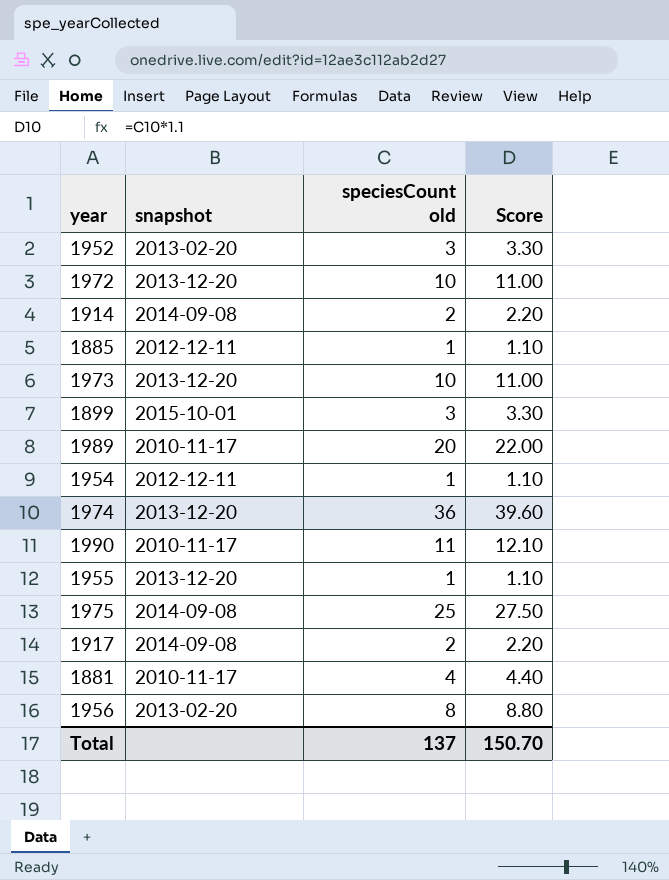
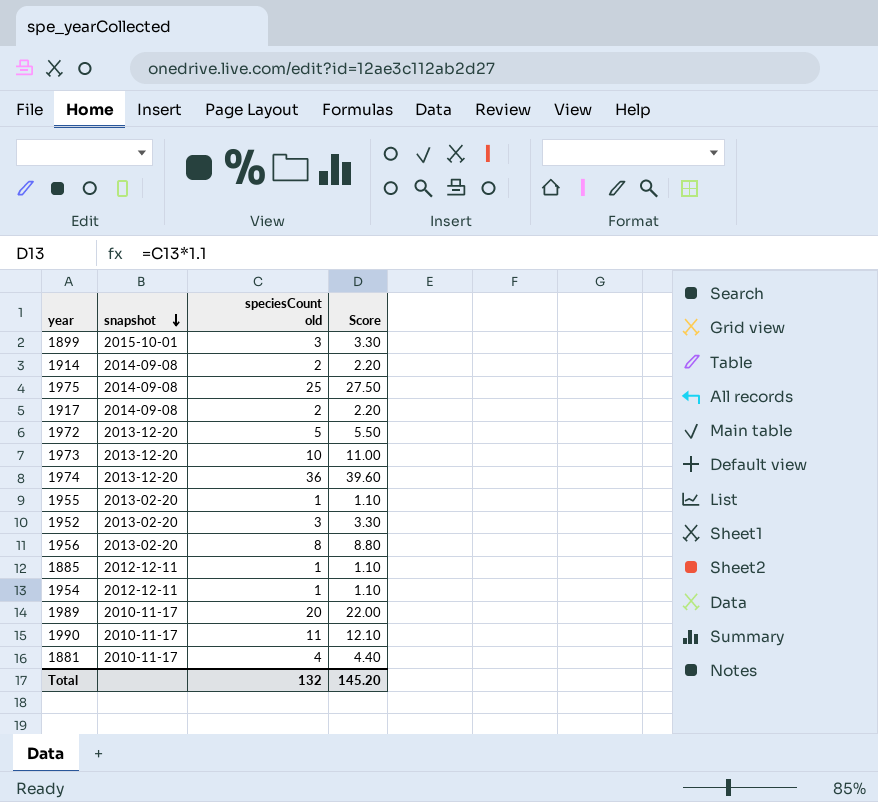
row order: none -> snapshot descending
1972 | speciesCount old: 10 -> 5
1972 | Score: 11.00 -> 5.50
1955 | snapshot: 2013-12-20 -> 2013-02-20
Total | speciesCount old: 137 -> 132
Total | Score: 150.70 -> 145.20

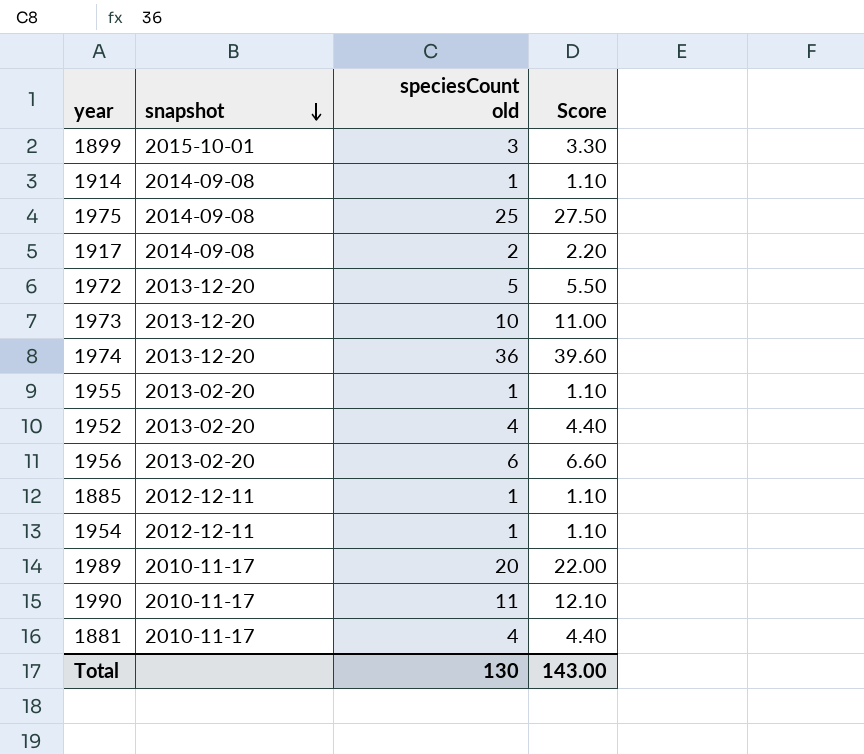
1914 | speciesCount old: 2 -> 1
1914 | Score: 2.20 -> 1.10
1952 | speciesCount old: 3 -> 4
1952 | Score: 3.30 -> 4.40
1956 | speciesCount old: 8 -> 6
1956 | Score: 8.80 -> 6.60
Total | speciesCount old: 132 -> 130
Total | Score: 145.20 -> 143.00

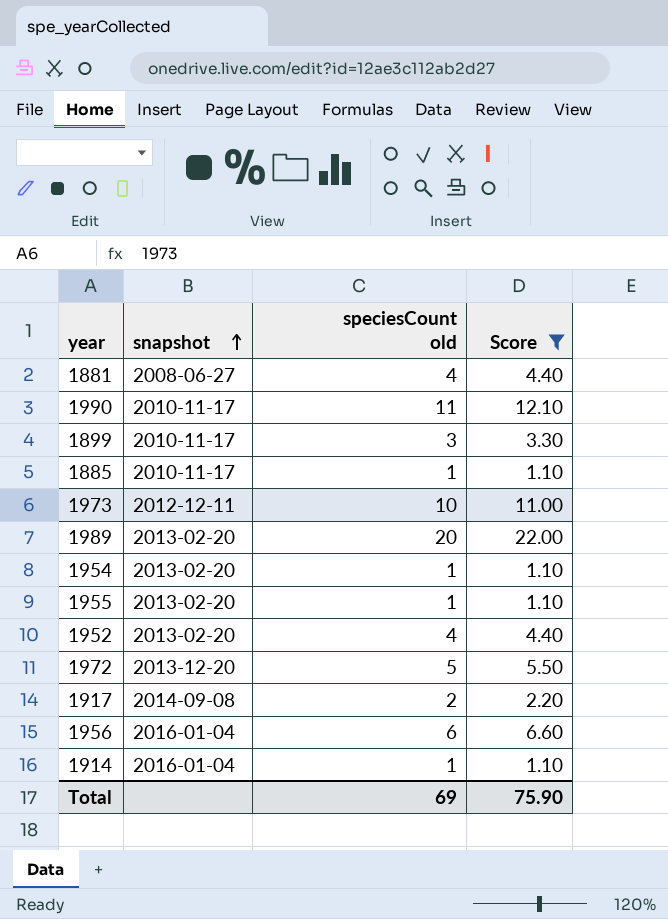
filter: none -> Score <= 22.00
row order: snapshot descending -> snapshot ascending
1881 | snapshot: 2010-11-17 -> 2008-06-27
1899 | snapshot: 2015-10-01 -> 2010-11-17
1885 | snapshot: 2012-12-11 -> 2010-11-17
1973 | snapshot: 2013-12-20 -> 2012-12-11
1989 | snapshot: 2010-11-17 -> 2013-02-20
1954 | snapshot: 2012-12-11 -> 2013-02-20
1956 | snapshot: 2013-02-20 -> 2016-01-04
1914 | snapshot: 2014-09-08 -> 2016-01-04
Total | speciesCount old: 130 -> 69
Total | Score: 143.00 -> 75.90

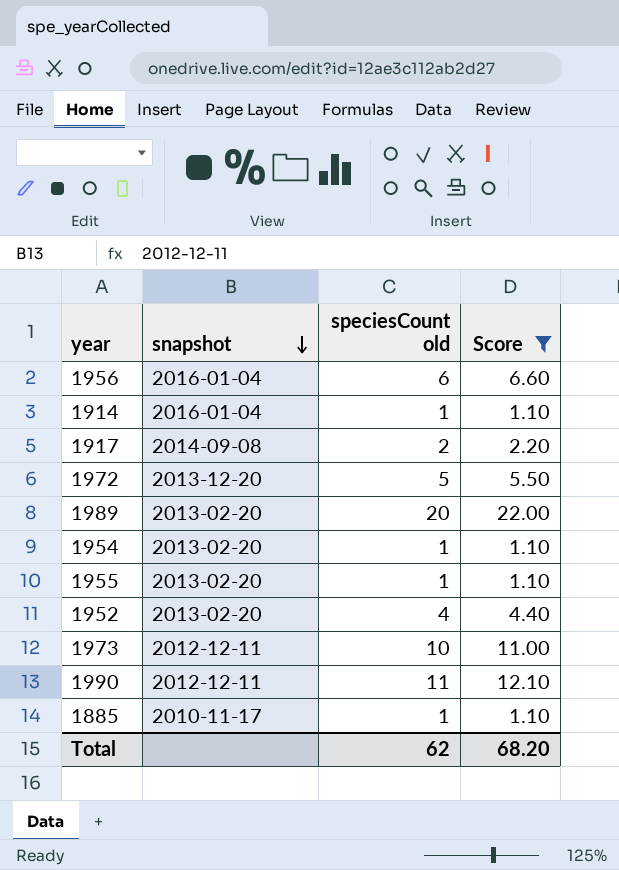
row order: snapshot ascending -> snapshot descending
row 1881: 2008-06-27 | 4 | 4.40 -> none
row 1899: 2010-11-17 | 3 | 3.30 -> none
1990 | snapshot: 2010-11-17 -> 2012-12-11
Total | speciesCount old: 69 -> 62
Total | Score: 75.90 -> 68.20

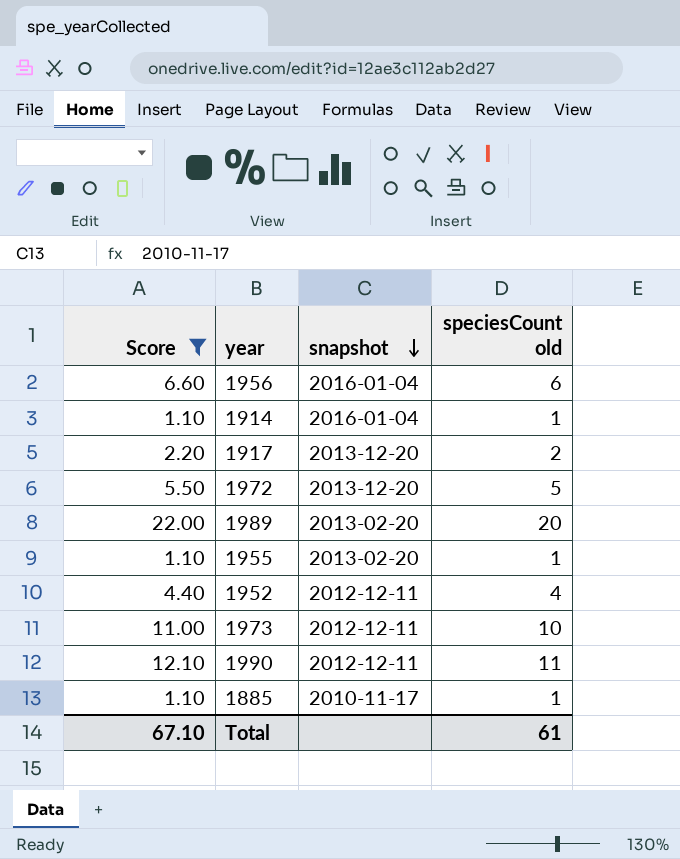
column Score | position: 4 -> 1
row 1954: 2013-02-20 | 1 | 1.10 -> none
1917 | snapshot: 2014-09-08 -> 2013-12-20
1952 | snapshot: 2013-02-20 -> 2012-12-11
Total | Score: 68.20 -> 67.10
Total | speciesCount old: 62 -> 61

